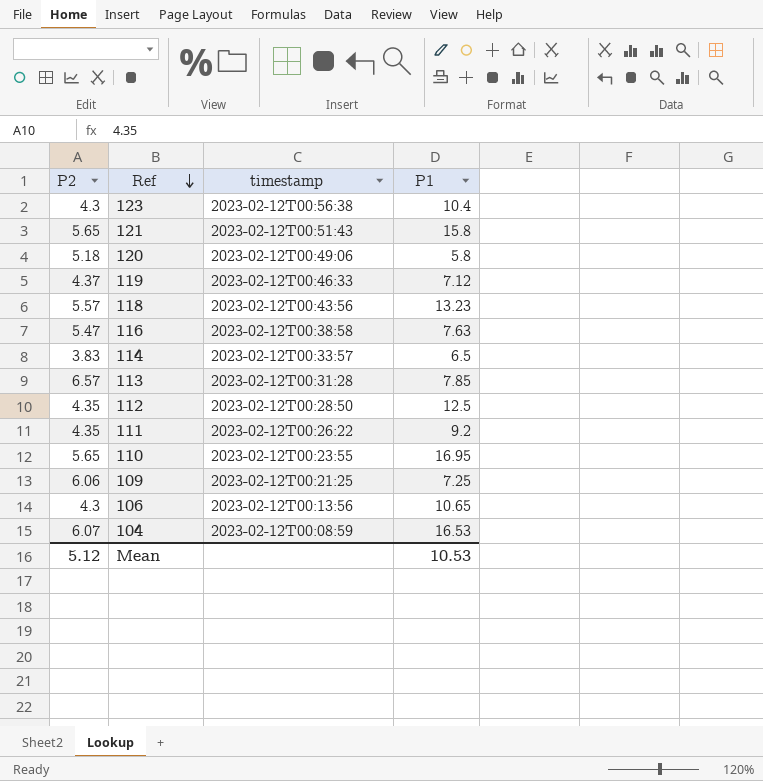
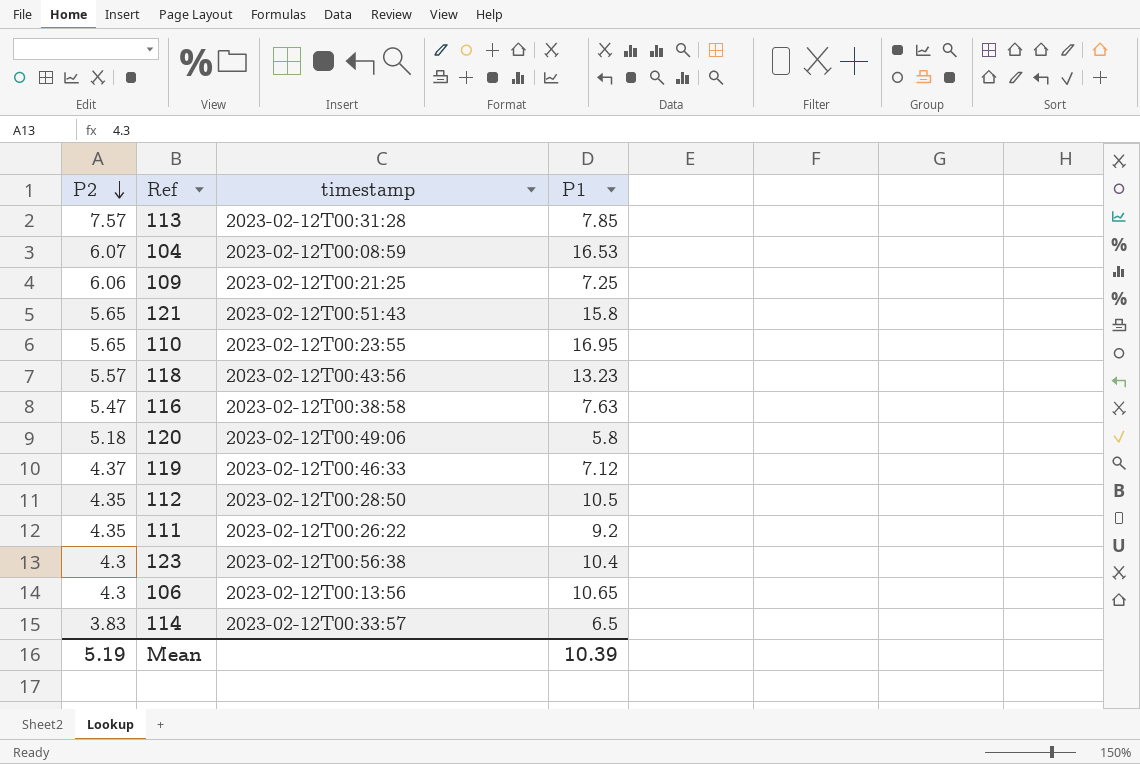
row order: Ref descending -> P2 descending
113 | P2: 6.57 -> 7.57
112 | P1: 12.5 -> 10.5
Mean | P2: 5.12 -> 5.19
Mean | P1: 10.53 -> 10.39

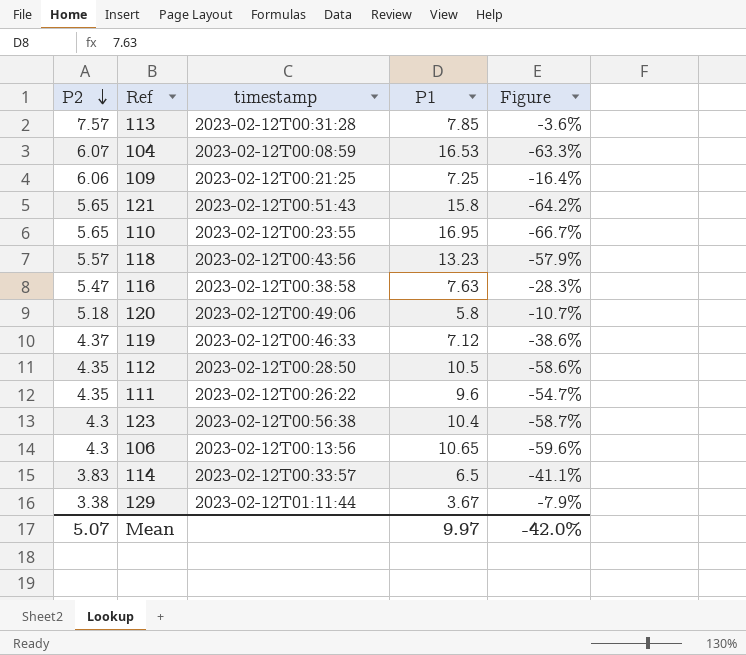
column Figure | formula: none -> ([P2] - [P1]) / [P1]
111 | P1: 9.2 -> 9.6
row 129: none -> 3.38 | 2023-02-12T01:11:44 | 3.67 | -7.9%
Mean | P2: 5.19 -> 5.07
Mean | P1: 10.39 -> 9.97

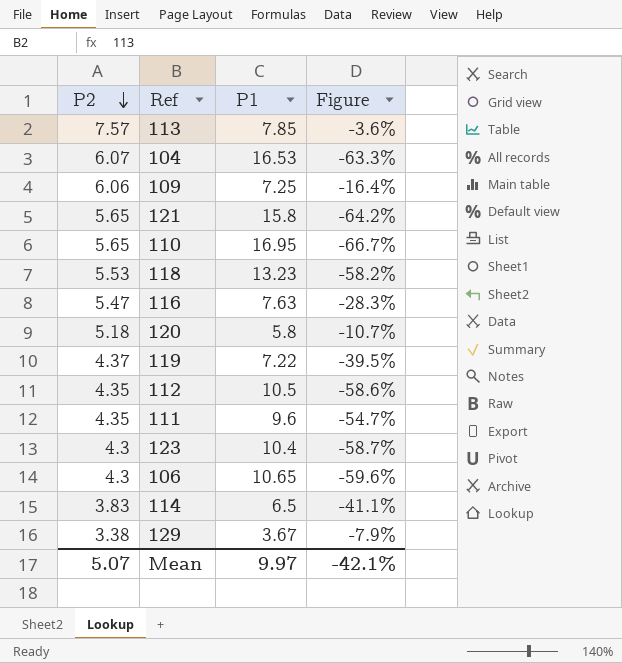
column timestamp | position: 3 -> none
118 | P2: 5.57 -> 5.53
118 | Figure: -57.9% -> -58.2%
119 | P1: 7.12 -> 7.22
119 | Figure: -38.6% -> -39.5%
Mean | Figure: -42.0% -> -42.1%

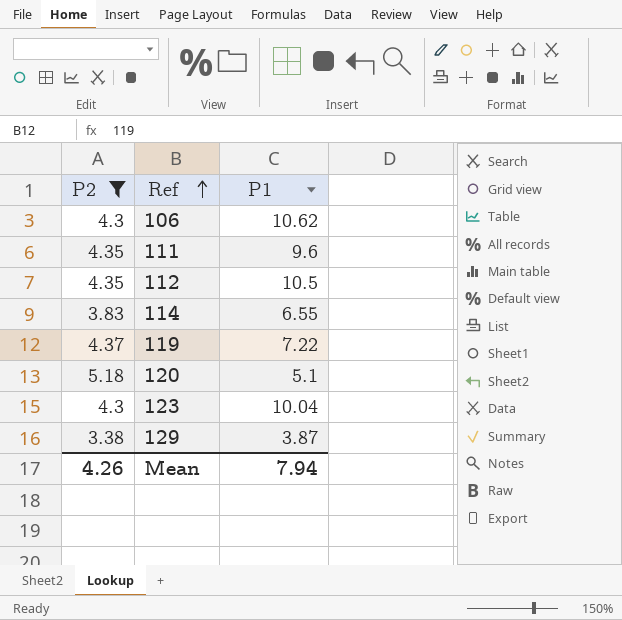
filter: none -> P2 <= 5.18
row order: P2 descending -> Ref ascending
column Figure | formula: ([P2] - [P1]) / [P1] -> none
106 | P1: 10.65 -> 10.62
114 | P1: 6.5 -> 6.55
120 | P1: 5.8 -> 5.1
123 | P1: 10.4 -> 10.04
129 | P1: 3.67 -> 3.87
Mean | P2: 5.07 -> 4.26
Mean | P1: 9.97 -> 7.94

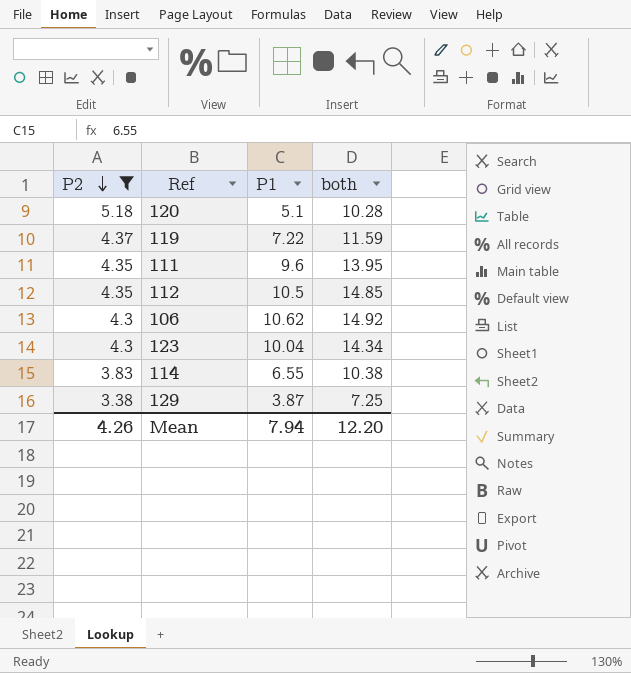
row order: Ref ascending -> P2 descending
column both | formula: none -> [P2] + [P1]

